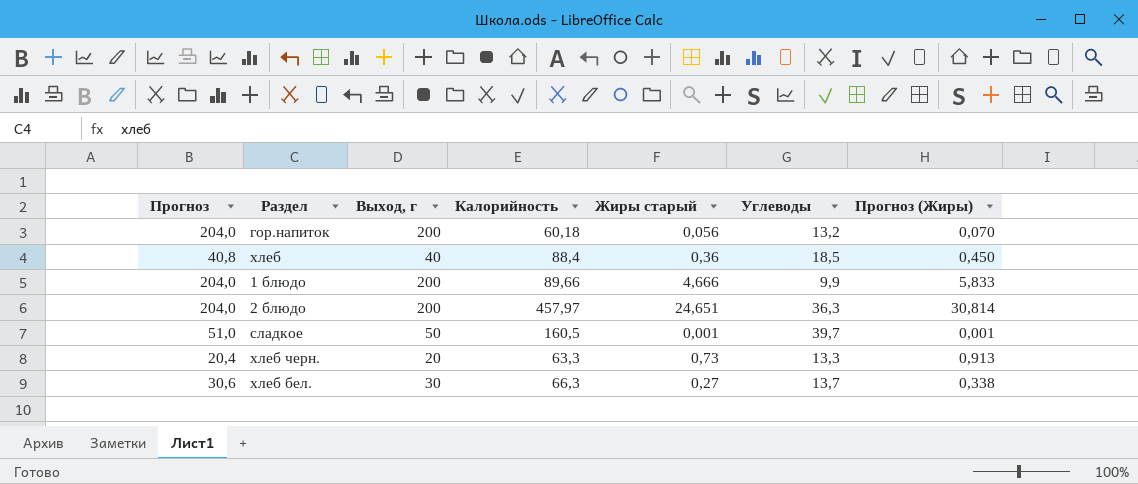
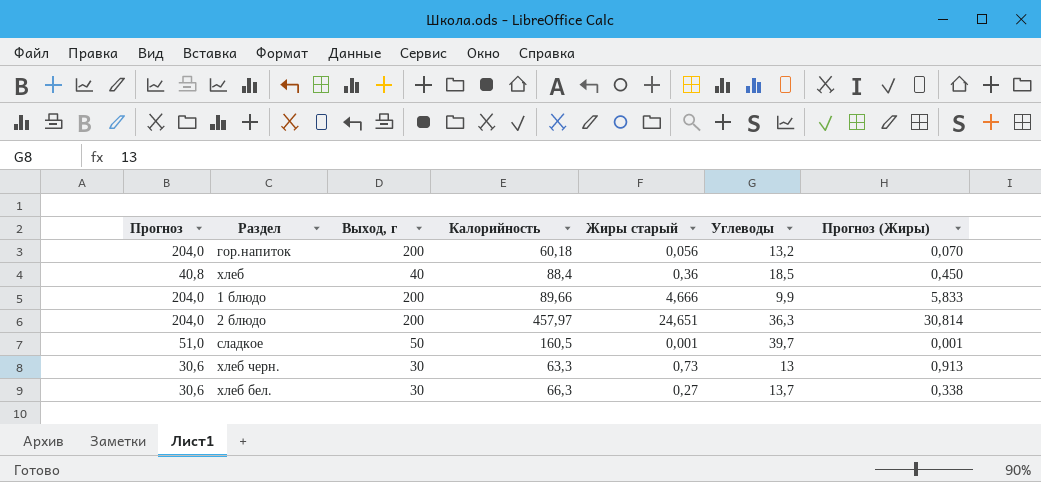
хлеб черн. | Прогноз: 20,4 -> 30,6
хлеб черн. | Выход, г: 20 -> 30
хлеб черн. | Углеводы: 13,3 -> 13

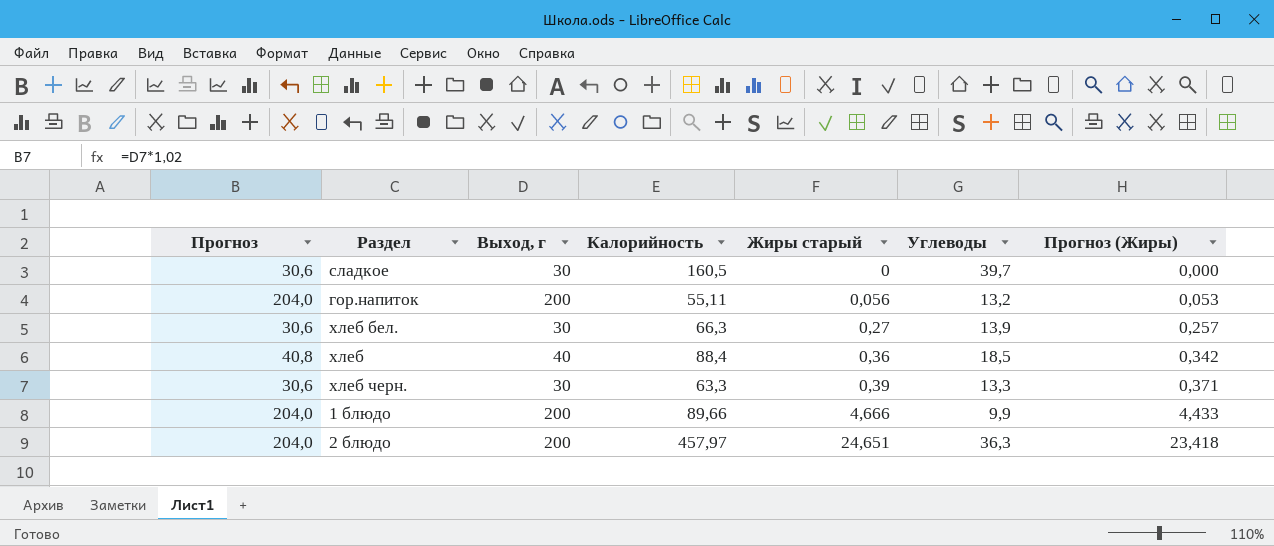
row order: none -> Жиры старый ascending
column Прогноз (Жиры) | formula: [Жиры старый] * 1,25 -> [Жиры старый] * 0,95
сладкое | Прогноз: 51,0 -> 30,6
сладкое | Выход, г: 50 -> 30
сладкое | Жиры старый: 0,001 -> 0
гор.напиток | Калорийность: 60,18 -> 55,11
хлеб бел. | Углеводы: 13,7 -> 13,9
хлеб черн. | Жиры старый: 0,73 -> 0,39
хлеб черн. | Углеводы: 13 -> 13,3

